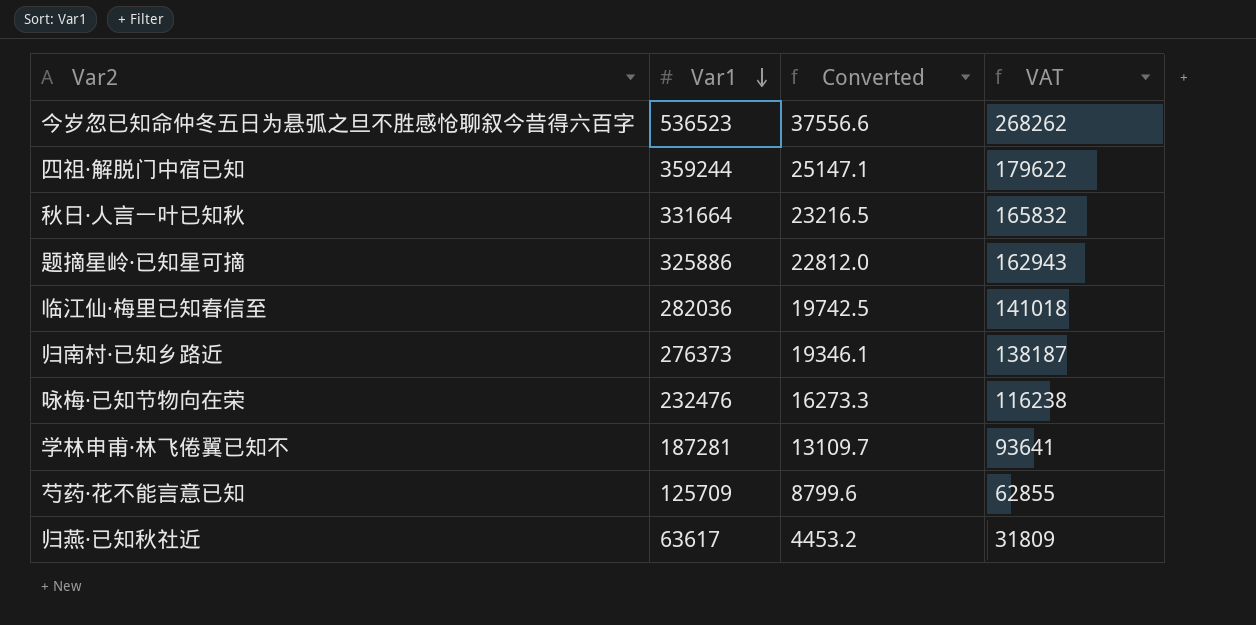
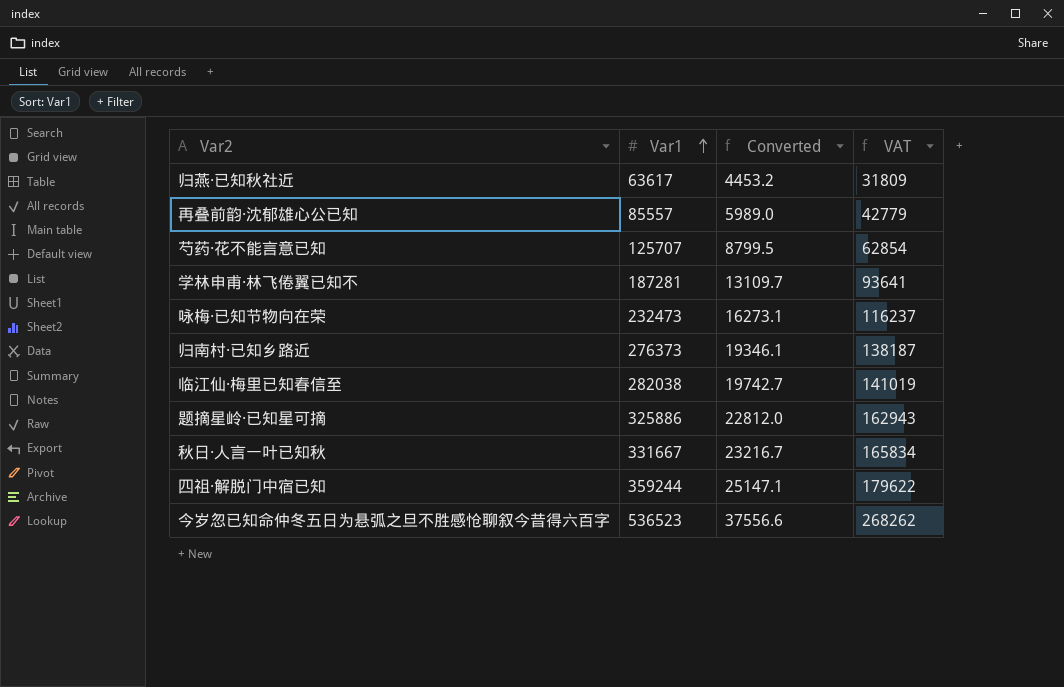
row order: Var1 descending -> Var1 ascending
row 再叠前韵·沈郁雄心公已知: none -> 85557 | 5989.0 | 42779
芍药·花不能言意已知 | Var1: 125709 -> 125707
芍药·花不能言意已知 | Converted: 8799.6 -> 8799.5
芍药·花不能言意已知 | VAT: 62855 -> 62854
咏梅·已知节物向在荣 | Var1: 232476 -> 232473
咏梅·已知节物向在荣 | Converted: 16273.3 -> 16273.1
咏梅·已知节物向在荣 | VAT: 116238 -> 116237
临江仙·梅里已知春信至 | Var1: 282036 -> 282038
临江仙·梅里已知春信至 | Converted: 19742.5 -> 19742.7
临江仙·梅里已知春信至 | VAT: 141018 -> 141019
秋日·人言一叶已知秋 | Var1: 331664 -> 331667
秋日·人言一叶已知秋 | Converted: 23216.5 -> 23216.7
秋日·人言一叶已知秋 | VAT: 165832 -> 165834

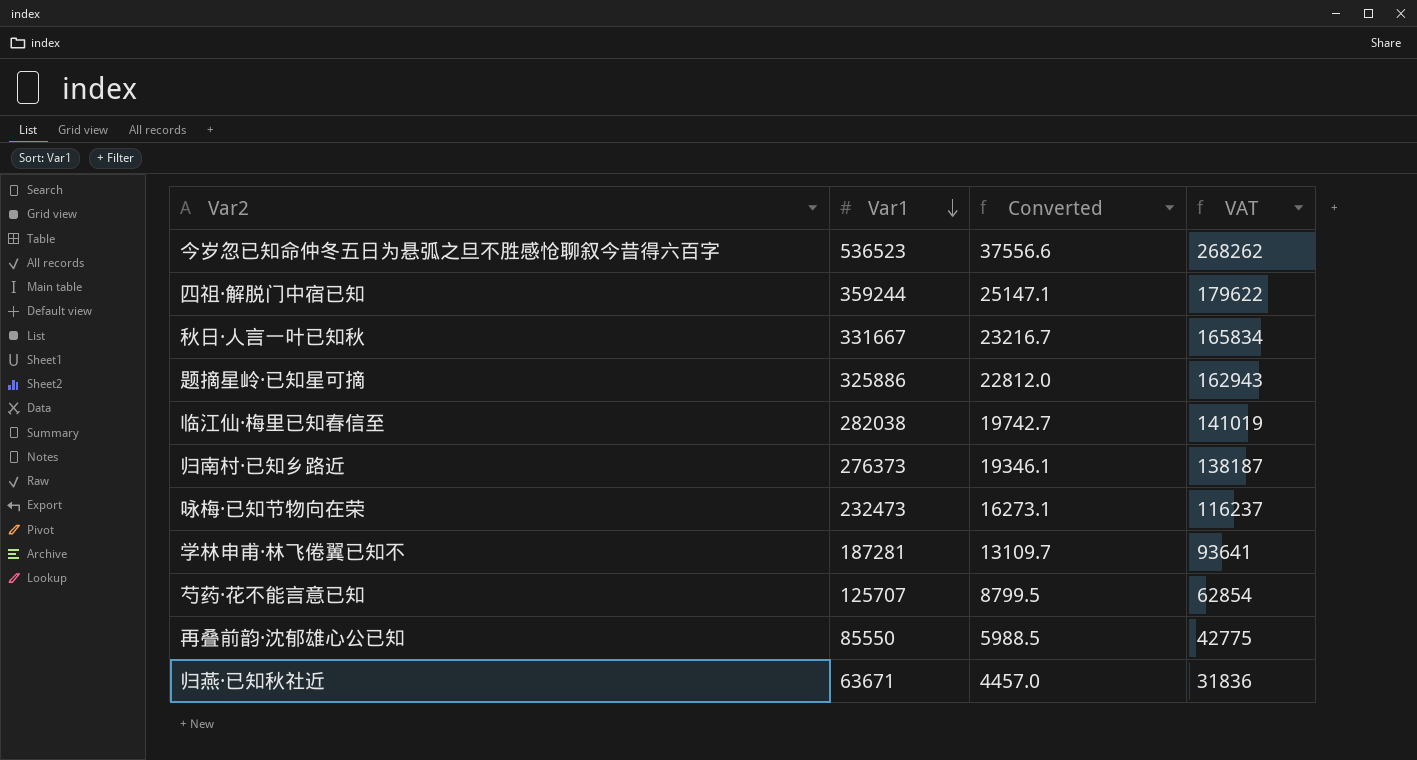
row order: Var1 ascending -> Var1 descending
再叠前韵·沈郁雄心公已知 | Var1: 85557 -> 85550
再叠前韵·沈郁雄心公已知 | Converted: 5989.0 -> 5988.5
再叠前韵·沈郁雄心公已知 | VAT: 42779 -> 42775
归燕·已知秋社近 | Var1: 63617 -> 63671
归燕·已知秋社近 | Converted: 4453.2 -> 4457.0
归燕·已知秋社近 | VAT: 31809 -> 31836

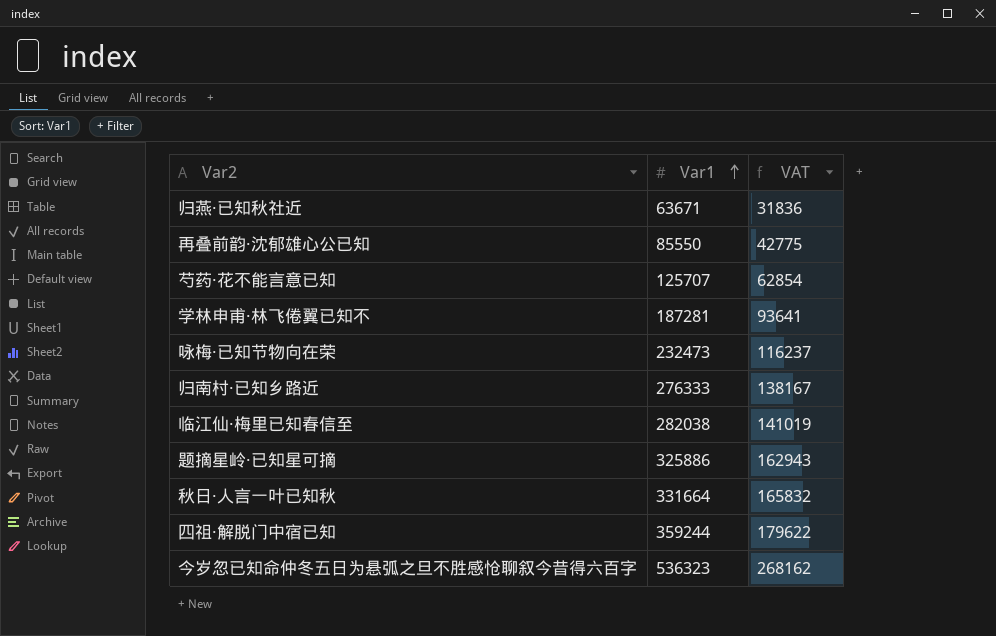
row order: Var1 descending -> Var1 ascending
column Converted | formula: [Var1] * 0.07 -> none
归南村·已知乡路近 | Var1: 276373 -> 276333
归南村·已知乡路近 | VAT: 138187 -> 138167
秋日·人言一叶已知秋 | Var1: 331667 -> 331664
秋日·人言一叶已知秋 | VAT: 165834 -> 165832
今岁忽已知命仲冬五日为悬弧之旦不胜感怆聊叙今昔得六百字 | Var1: 536523 -> 536323
今岁忽已知命仲冬五日为悬弧之旦不胜感怆聊叙今昔得六百字 | VAT: 268262 -> 268162

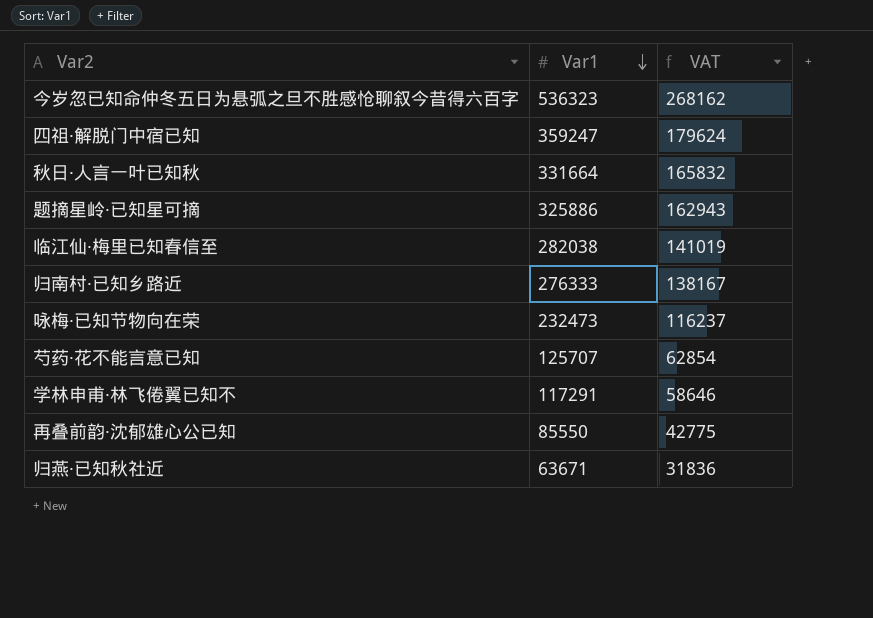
row order: Var1 ascending -> Var1 descending
四祖·解脱门中宿已知 | Var1: 359244 -> 359247
四祖·解脱门中宿已知 | VAT: 179622 -> 179624
学林申甫·林飞倦翼已知不 | Var1: 187281 -> 117291
学林申甫·林飞倦翼已知不 | VAT: 93641 -> 58646

